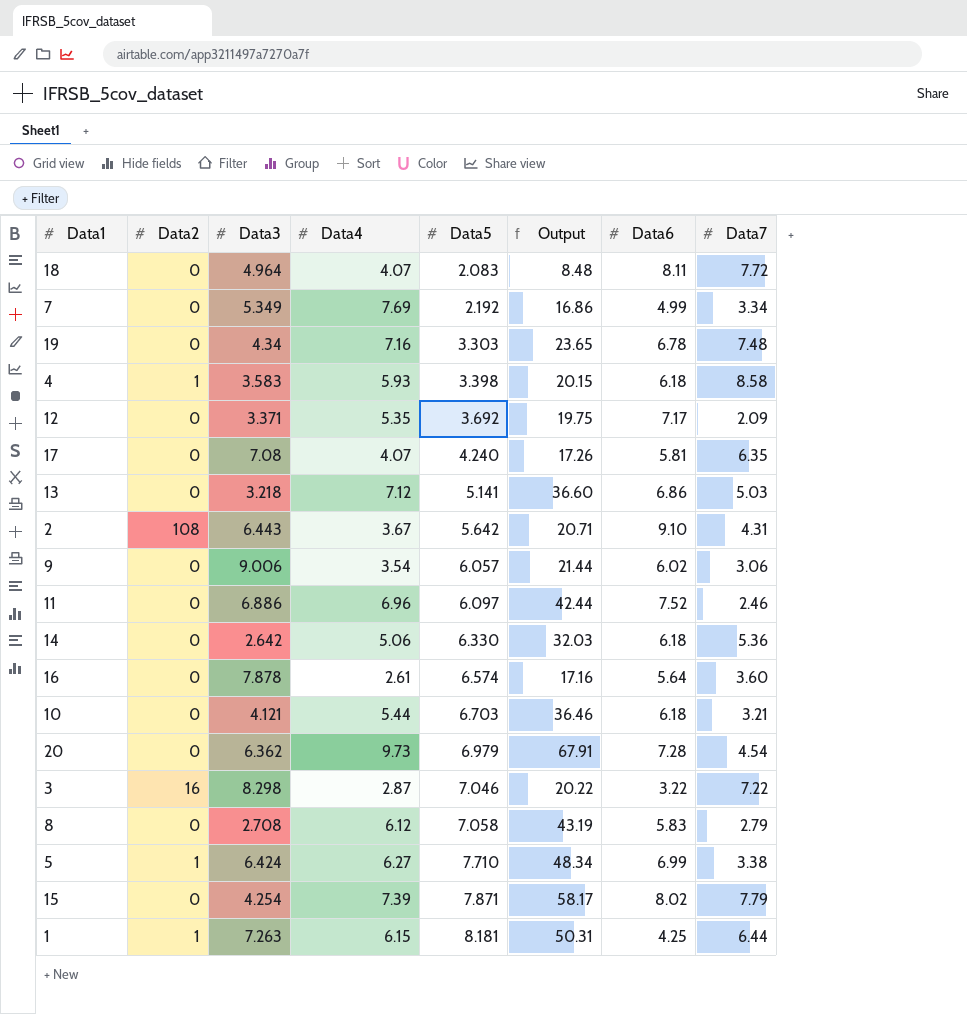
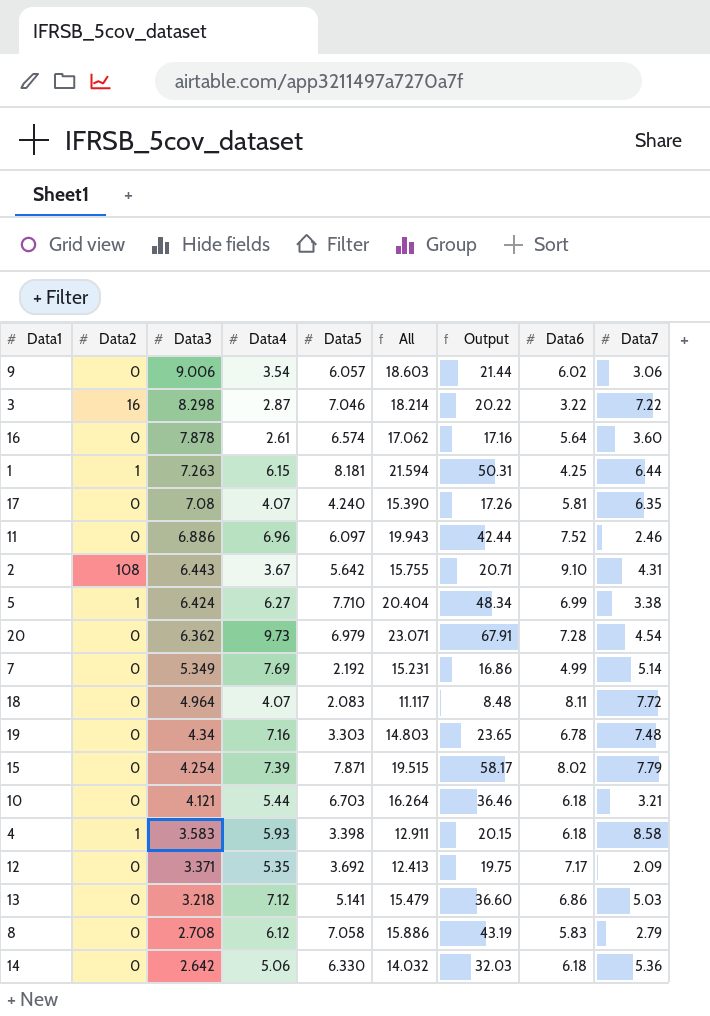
row order: Data5 ascending -> Data3 descending
column All | formula: none -> [Data3] + [Data4] + [Data5]
7 | Data7: 3.34 -> 5.14

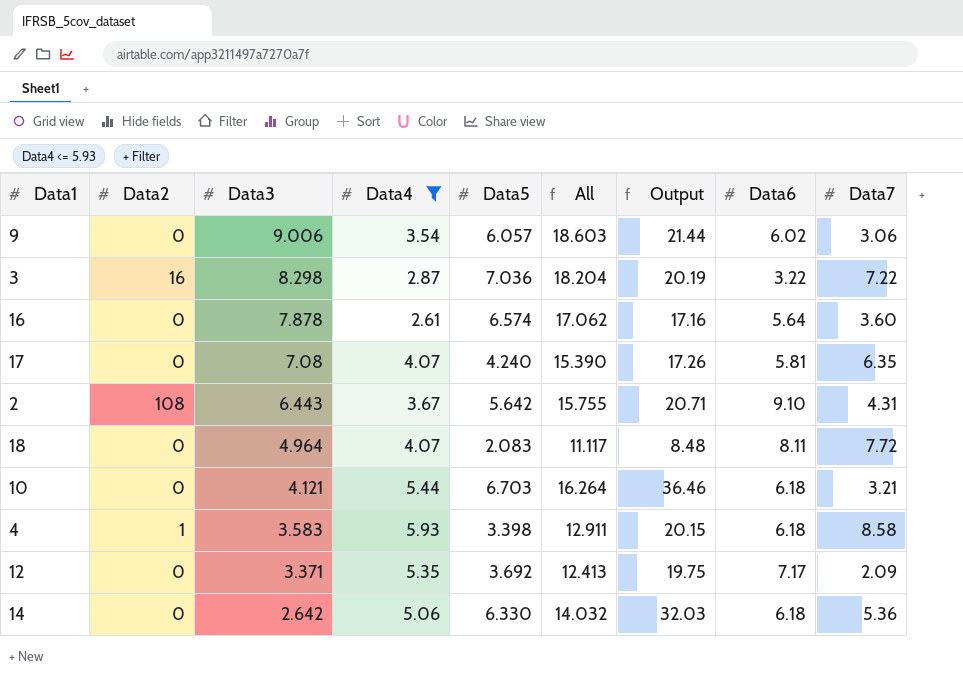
filter: none -> Data4 <= 5.93
3 | Data5: 7.046 -> 7.036
3 | All: 18.214 -> 18.204
3 | Output: 20.22 -> 20.19

